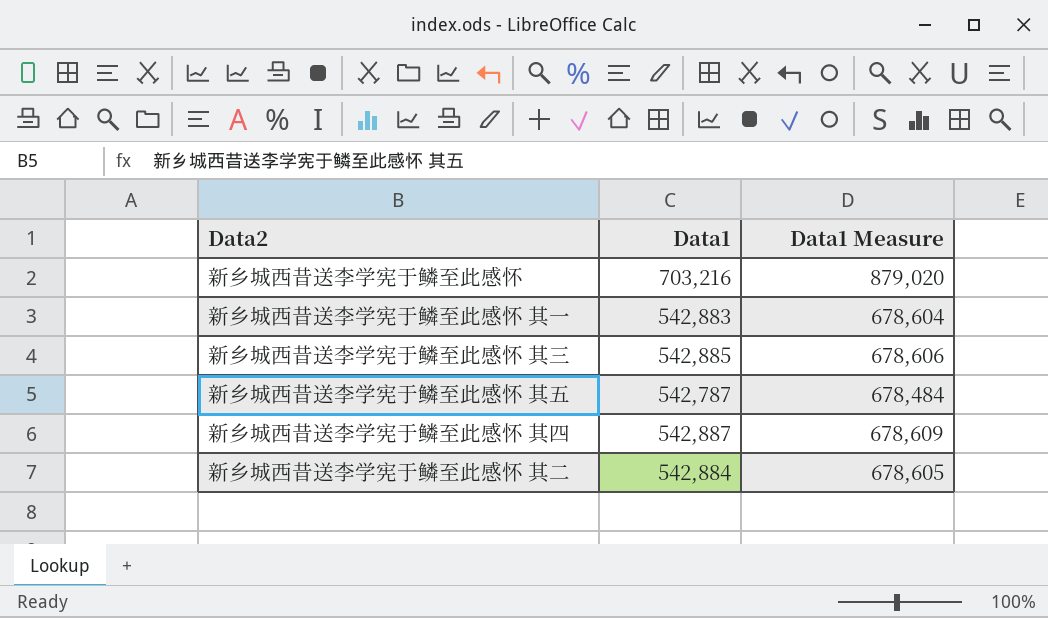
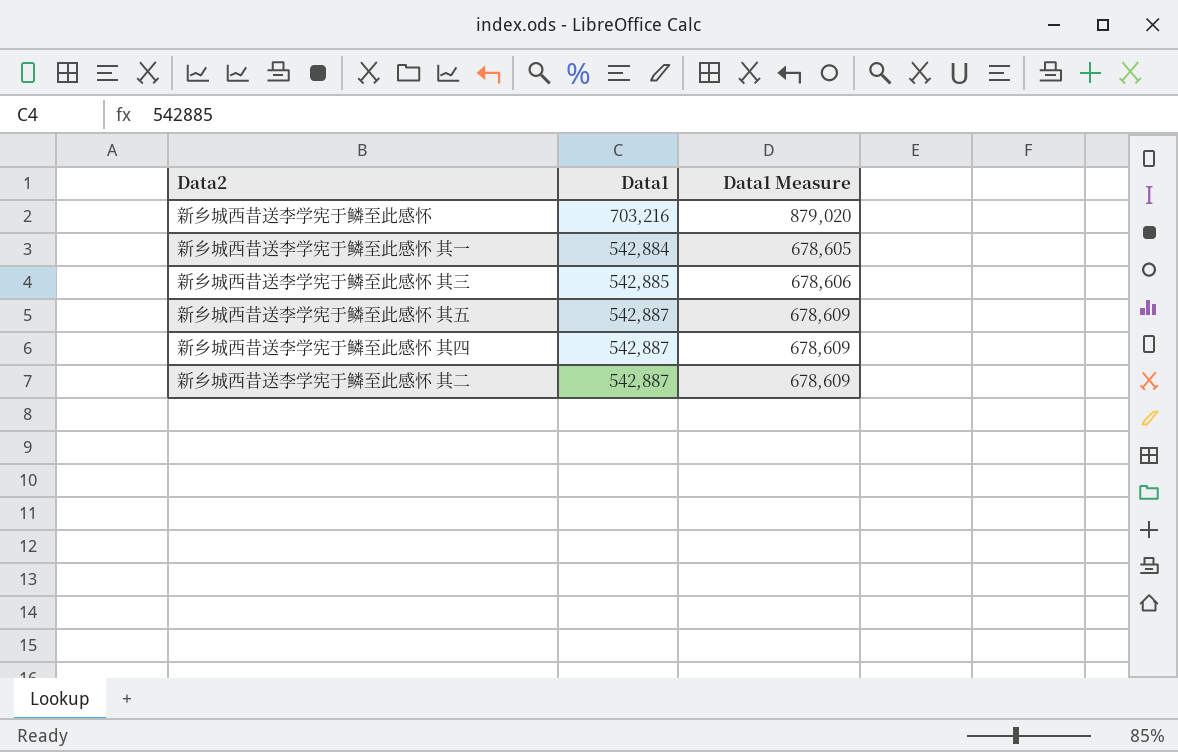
新乡城西昔送李学宪于鳞至此感怀 其一 | Data1: 542,883 -> 542,884
新乡城西昔送李学宪于鳞至此感怀 其一 | Data1 Measure: 678,604 -> 678,605
新乡城西昔送李学宪于鳞至此感怀 其五 | Data1: 542,787 -> 542,887
新乡城西昔送李学宪于鳞至此感怀 其五 | Data1 Measure: 678,484 -> 678,609
新乡城西昔送李学宪于鳞至此感怀 其二 | Data1: 542,884 -> 542,887
新乡城西昔送李学宪于鳞至此感怀 其二 | Data1 Measure: 678,605 -> 678,609

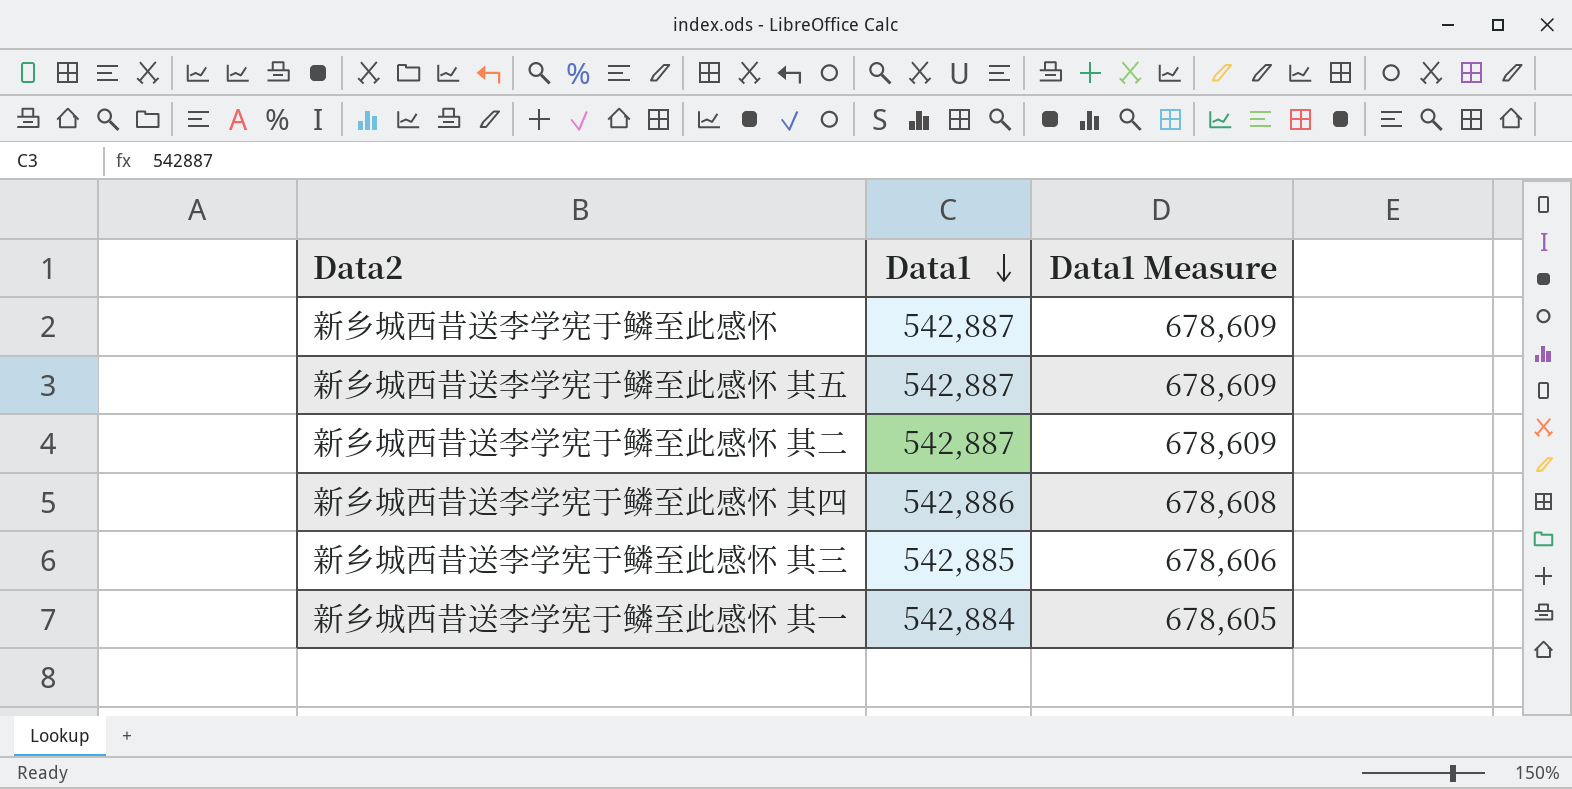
row order: none -> Data1 descending
新乡城西昔送李学宪于鳞至此感怀 | Data1: 703,216 -> 542,887
新乡城西昔送李学宪于鳞至此感怀 | Data1 Measure: 879,020 -> 678,609
新乡城西昔送李学宪于鳞至此感怀 其四 | Data1: 542,887 -> 542,886
新乡城西昔送李学宪于鳞至此感怀 其四 | Data1 Measure: 678,609 -> 678,608

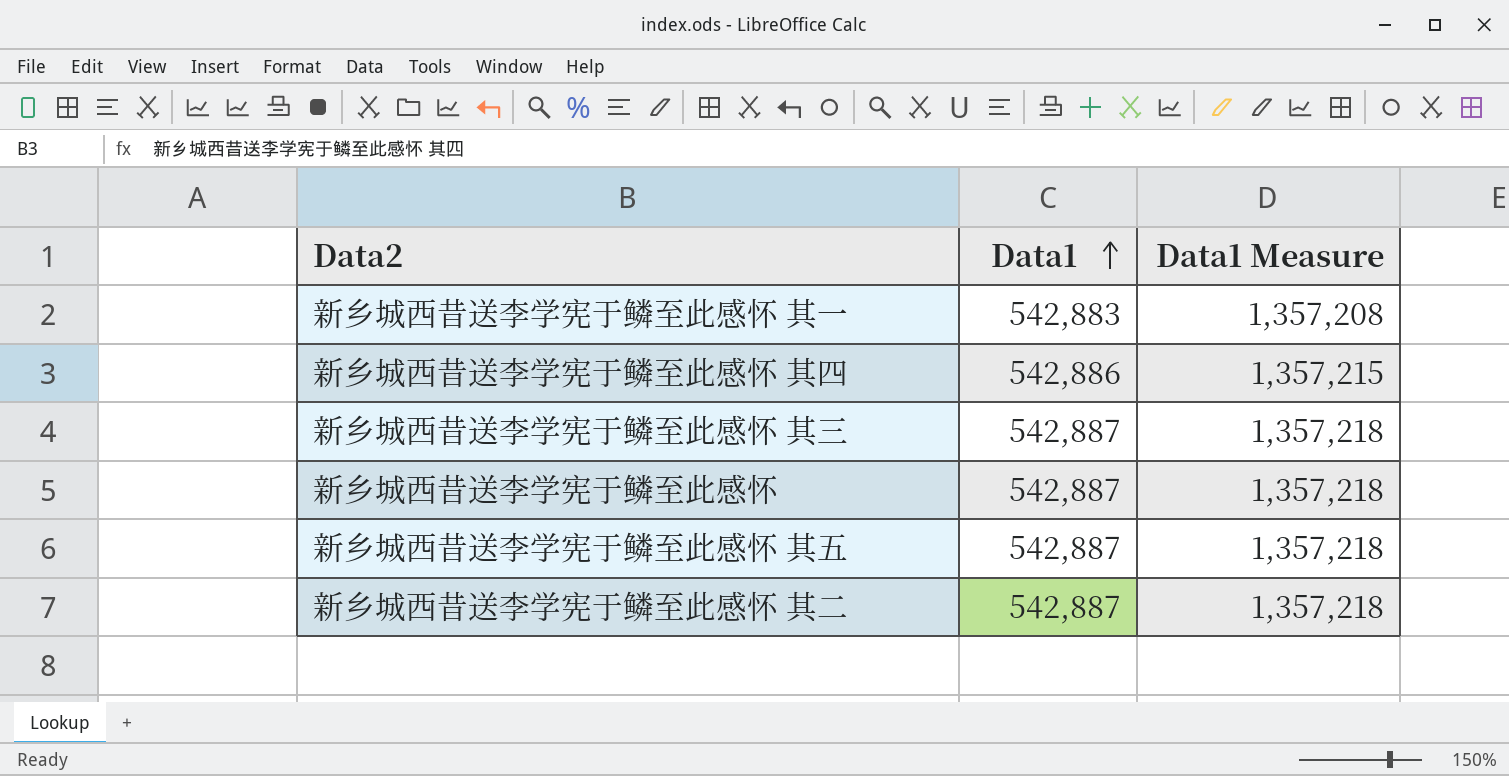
row order: Data1 descending -> Data1 ascending
column Data1 Measure | formula: [Data1] * 1.25 -> [Data1] * 2.5
新乡城西昔送李学宪于鳞至此感怀 其一 | Data1: 542,884 -> 542,883
新乡城西昔送李学宪于鳞至此感怀 其三 | Data1: 542,885 -> 542,887

